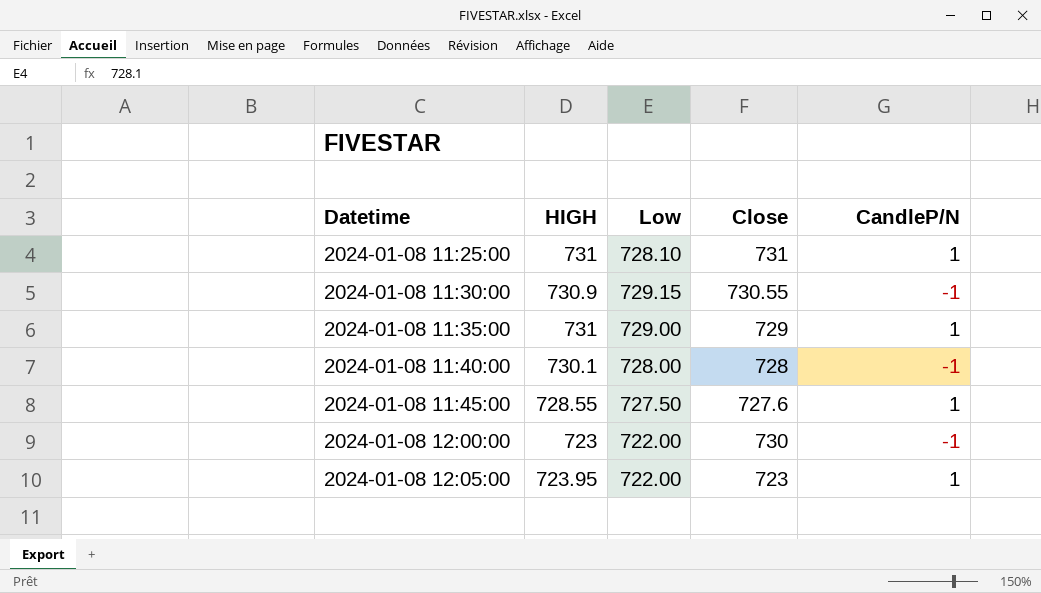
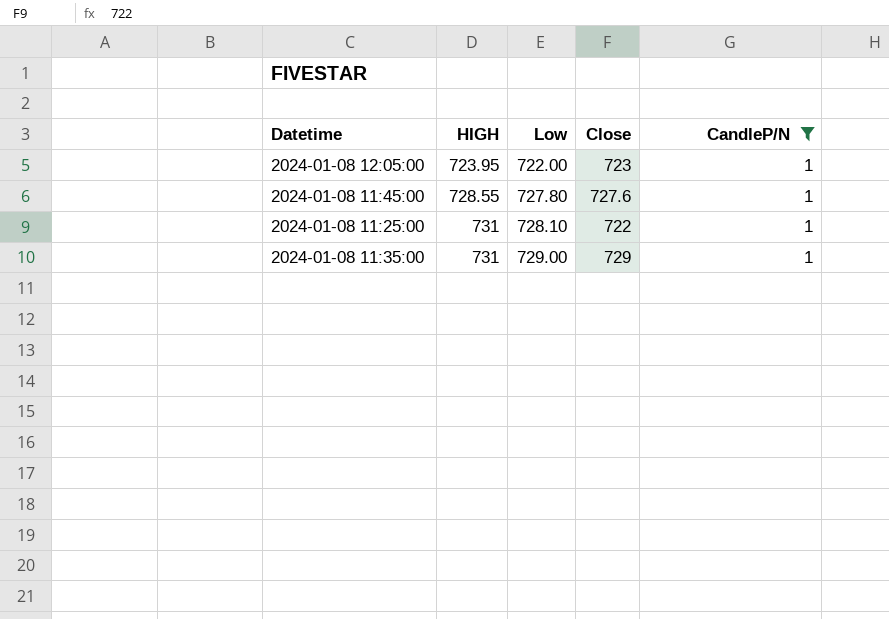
filter: none -> CandleP/N = 1
row order: Datetime ascending -> HIGH ascending
2024-01-08 11:45:00 | Low: 727.50 -> 727.80
2024-01-08 11:25:00 | Close: 731 -> 722

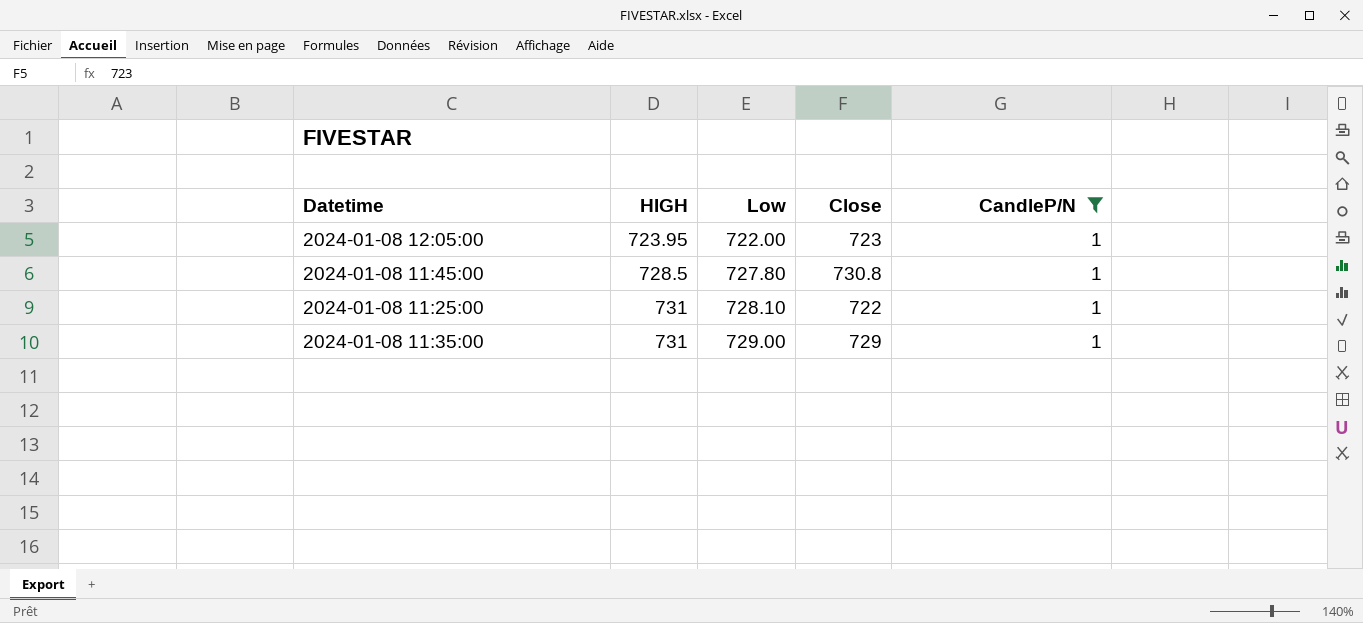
2024-01-08 11:45:00 | HIGH: 728.55 -> 728.5
2024-01-08 11:45:00 | Close: 727.6 -> 730.8

